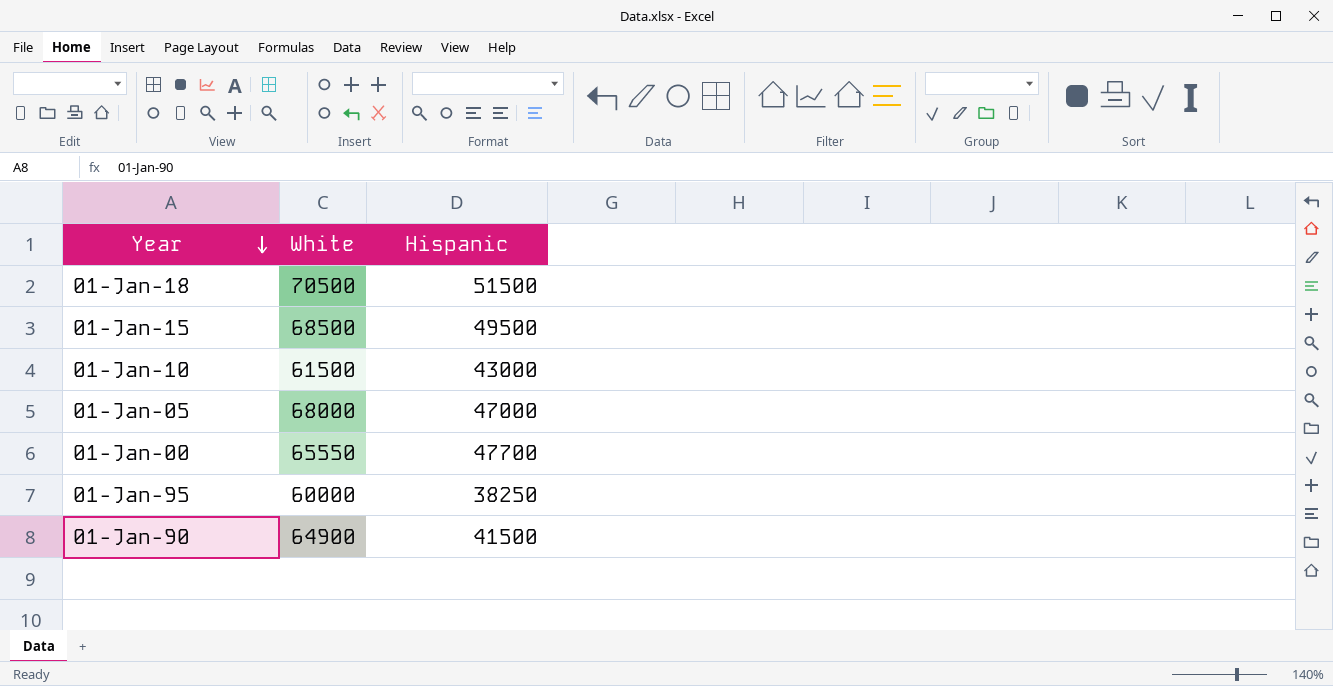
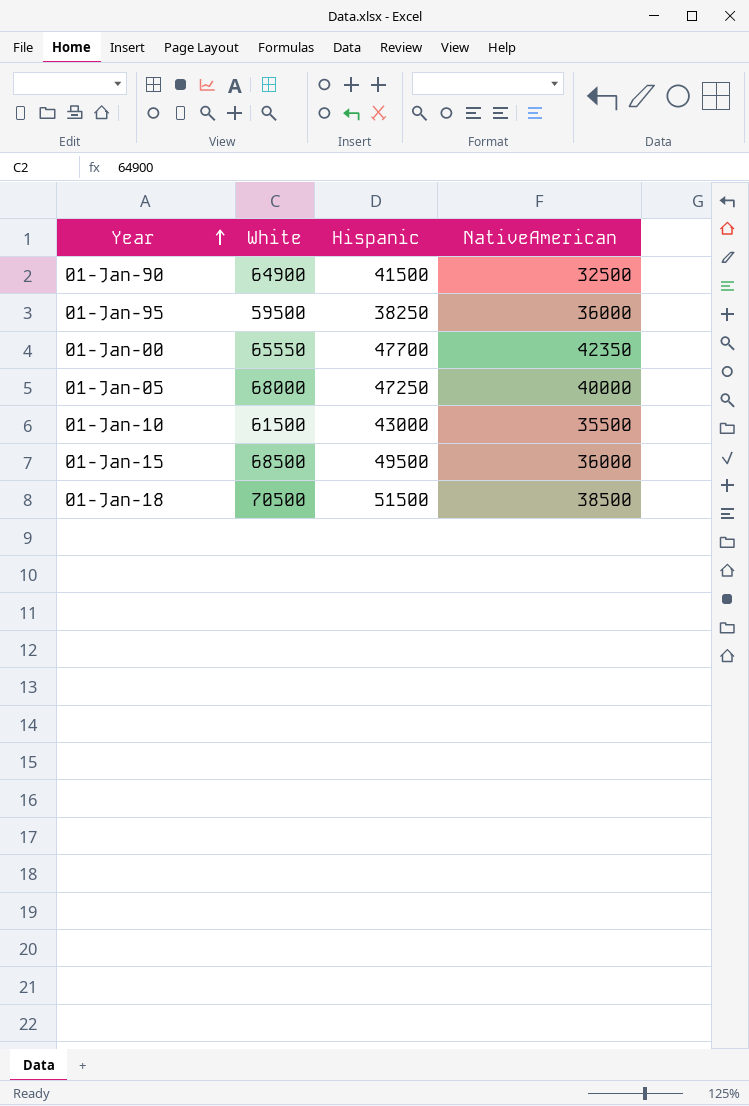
row order: Year descending -> Year ascending
column NativeAmerican | position: none -> 4
01-Jan-95 | White: 60000 -> 59500
01-Jan-05 | Hispanic: 47000 -> 47250

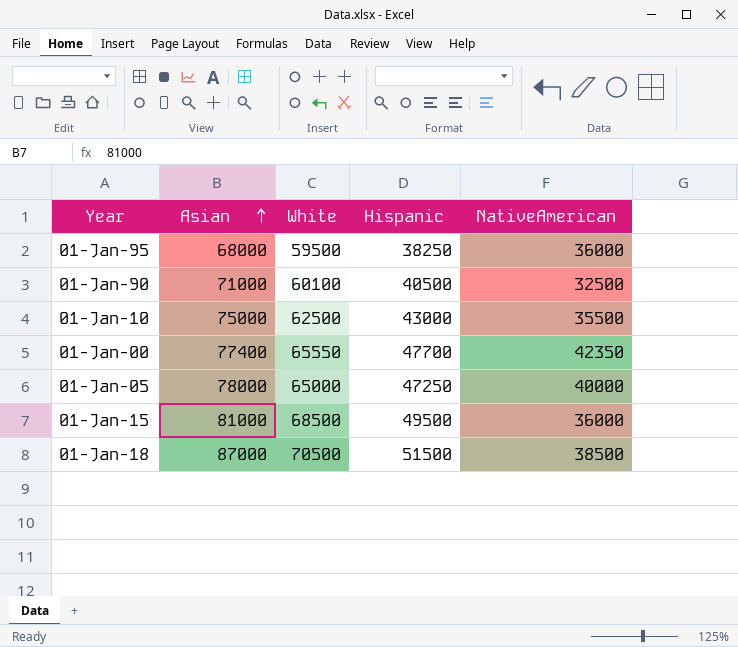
row order: Year ascending -> Asian ascending
column Asian | position: none -> 2
01-Jan-90 | White: 64900 -> 60100
01-Jan-90 | Hispanic: 41500 -> 40500
01-Jan-10 | White: 61500 -> 62500
01-Jan-05 | White: 68000 -> 65000

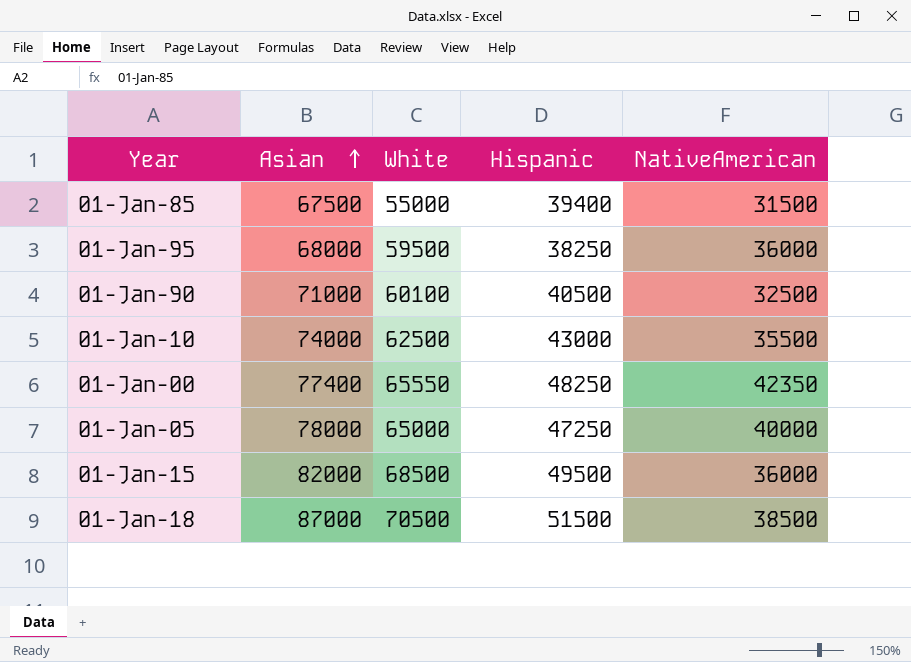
row 01-Jan-85: none -> 67500 | 55000 | 39400 | 31500
01-Jan-10 | Asian: 75000 -> 74000
01-Jan-00 | Hispanic: 47700 -> 48250
01-Jan-15 | Asian: 81000 -> 82000

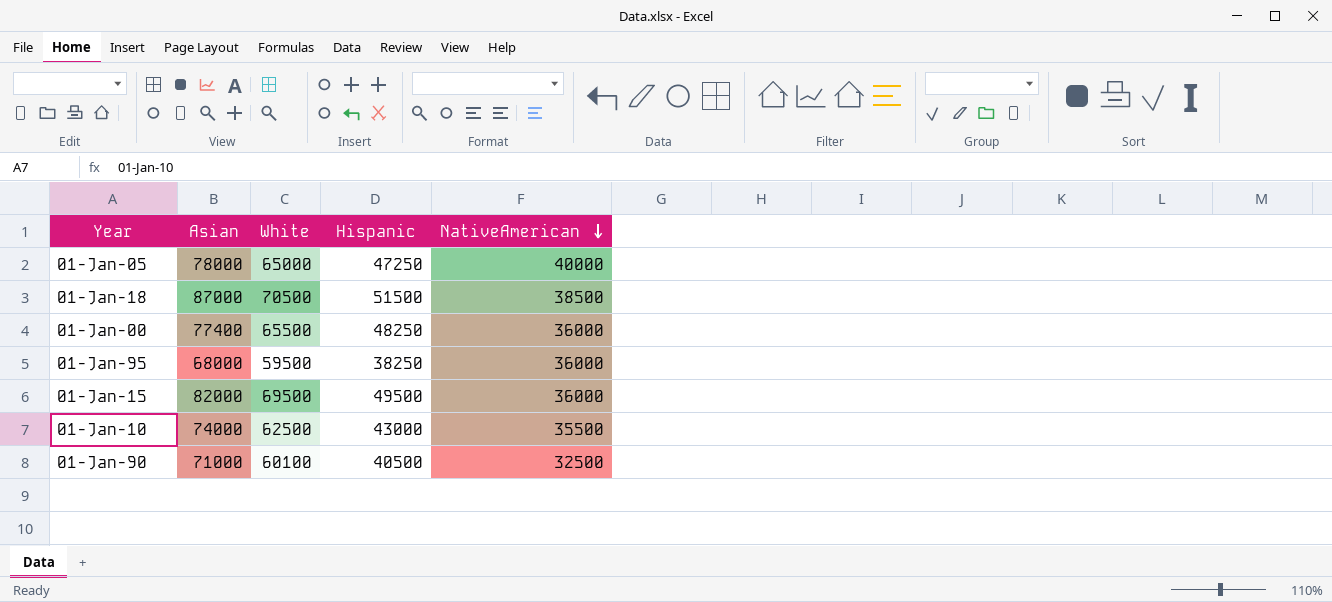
row order: Asian ascending -> NativeAmerican descending
row 01-Jan-85: 67500 | 55000 | 39400 | 31500 -> none
01-Jan-00 | White: 65550 -> 65500
01-Jan-00 | NativeAmerican: 42350 -> 36000
01-Jan-15 | White: 68500 -> 69500

